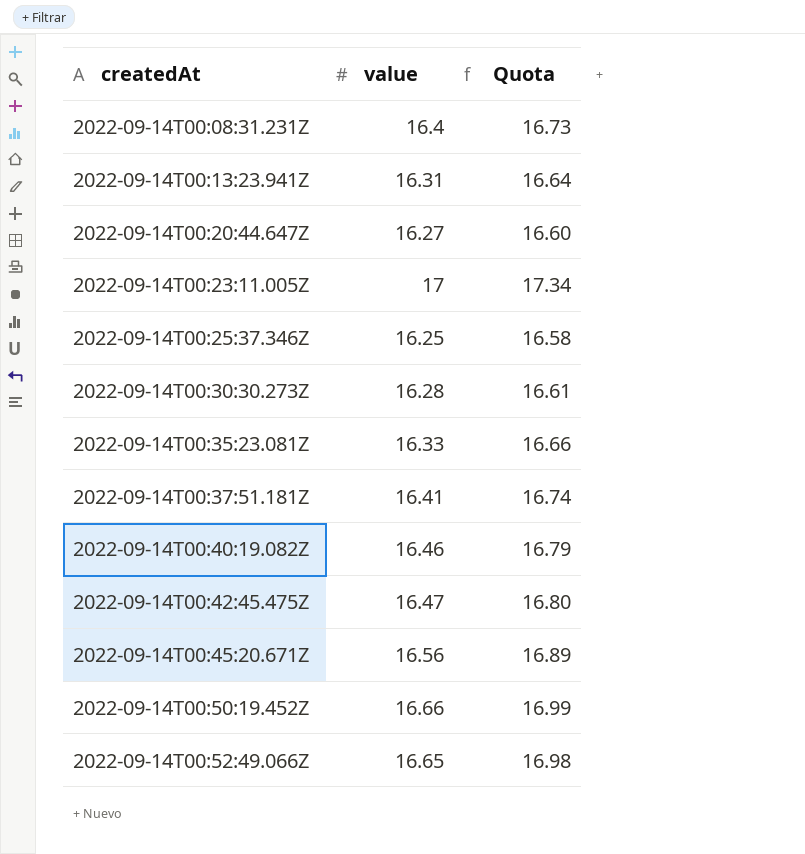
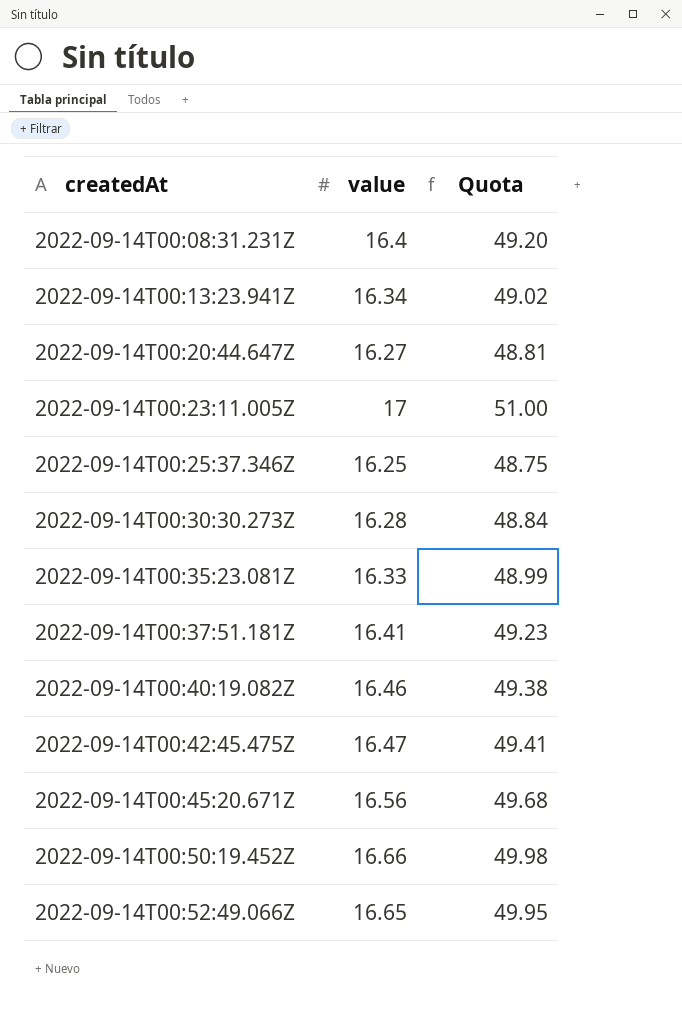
column Quota | formula: [value] * 1.02 -> [value] * 3
2022-09-14T00:13:23.941Z | value: 16.31 -> 16.34

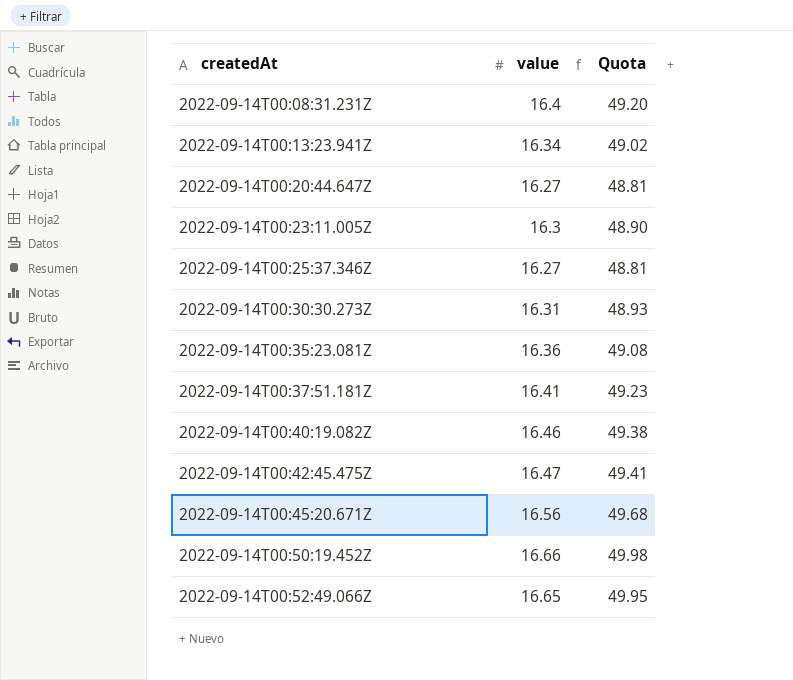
2022-09-14T00:23:11.005Z | value: 17 -> 16.3
2022-09-14T00:23:11.005Z | Quota: 51.00 -> 48.90
2022-09-14T00:25:37.346Z | value: 16.25 -> 16.27
2022-09-14T00:25:37.346Z | Quota: 48.75 -> 48.81
2022-09-14T00:30:30.273Z | value: 16.28 -> 16.31
2022-09-14T00:30:30.273Z | Quota: 48.84 -> 48.93
2022-09-14T00:35:23.081Z | value: 16.33 -> 16.36
2022-09-14T00:35:23.081Z | Quota: 48.99 -> 49.08

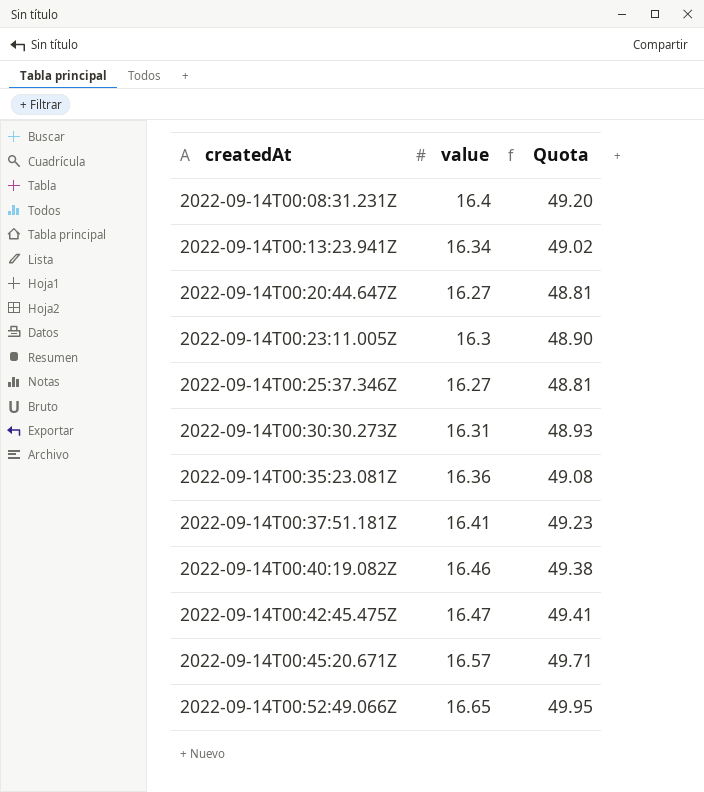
row 2022-09-14T00:50:19.452Z: 16.66 | 49.98 -> none
2022-09-14T00:45:20.671Z | value: 16.56 -> 16.57
2022-09-14T00:45:20.671Z | Quota: 49.68 -> 49.71

